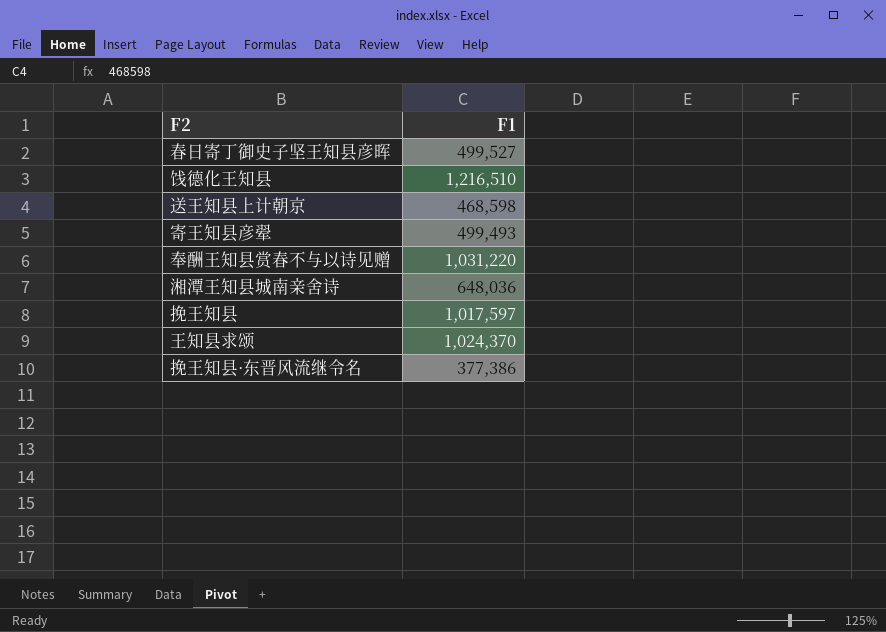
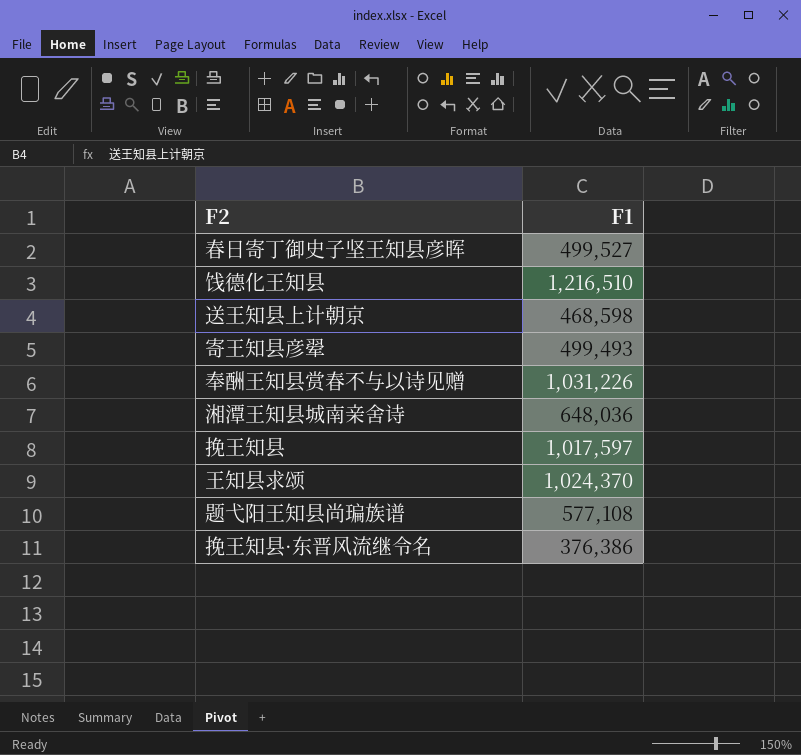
奉酬王知县赏春不与以诗见赠 | F1: 1,031,220 -> 1,031,226
row 题弋阳王知县尚㻞族谱: none -> 577,108
挽王知县·东晋风流继令名 | F1: 377,386 -> 376,386

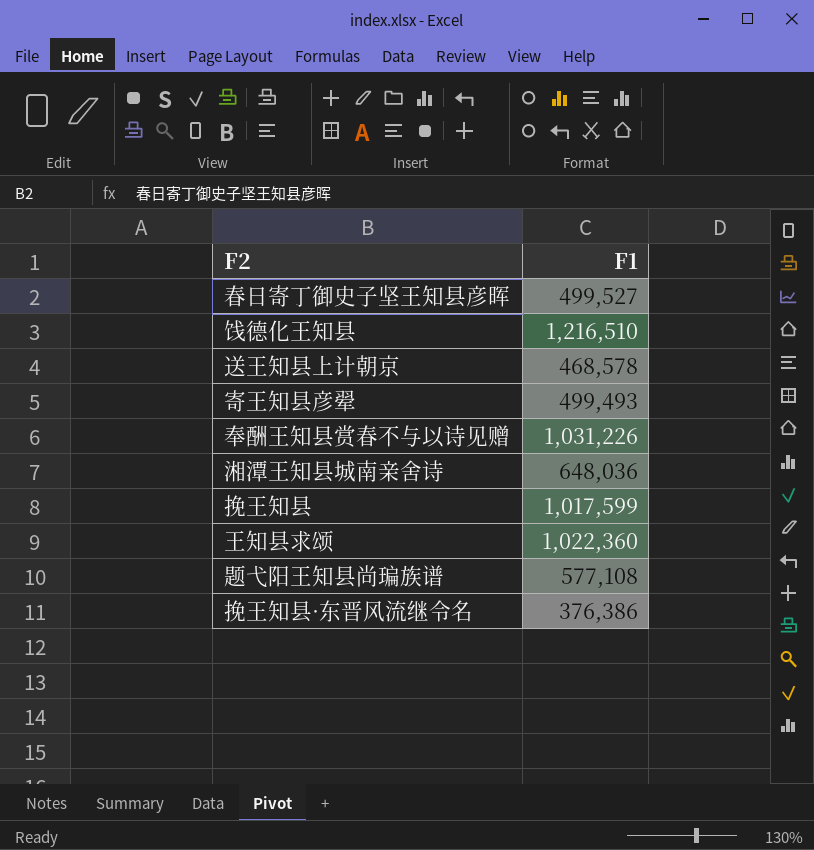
送王知县上计朝京 | F1: 468,598 -> 468,578
挽王知县 | F1: 1,017,597 -> 1,017,599
王知县求颂 | F1: 1,024,370 -> 1,022,360

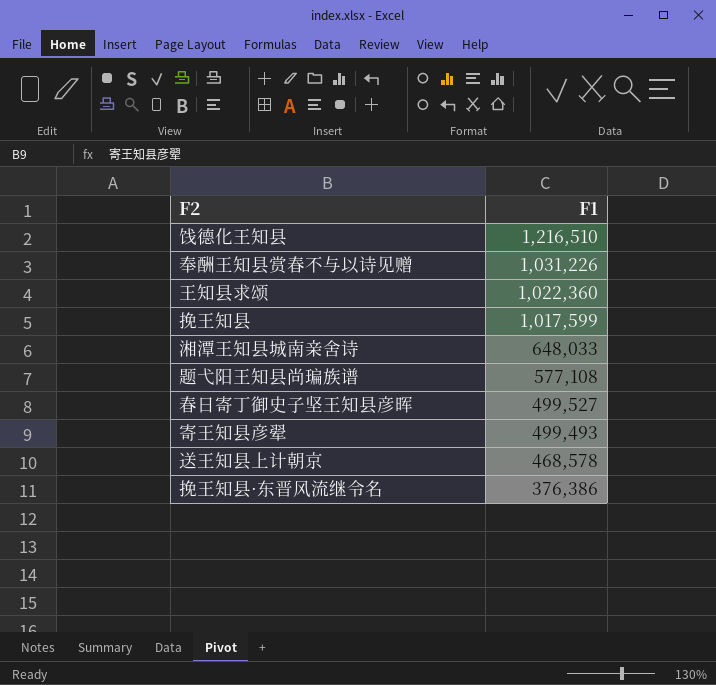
row order: none -> F1 descending
湘潭王知县城南亲舍诗 | F1: 648,036 -> 648,033

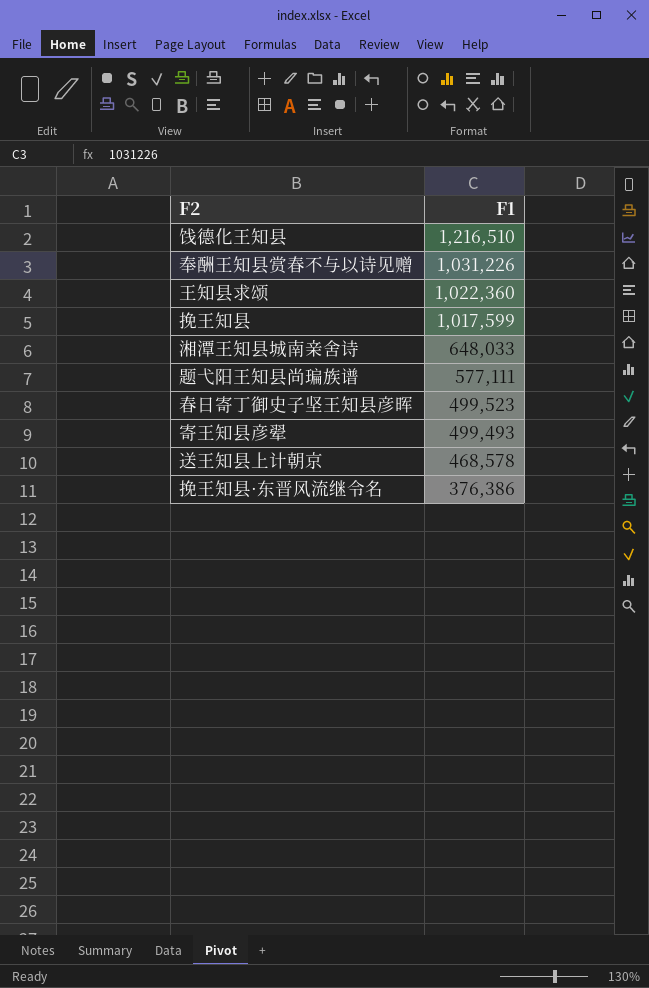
题弋阳王知县尚㻞族谱 | F1: 577,108 -> 577,111
春日寄丁御史子坚王知县彦晖 | F1: 499,527 -> 499,523

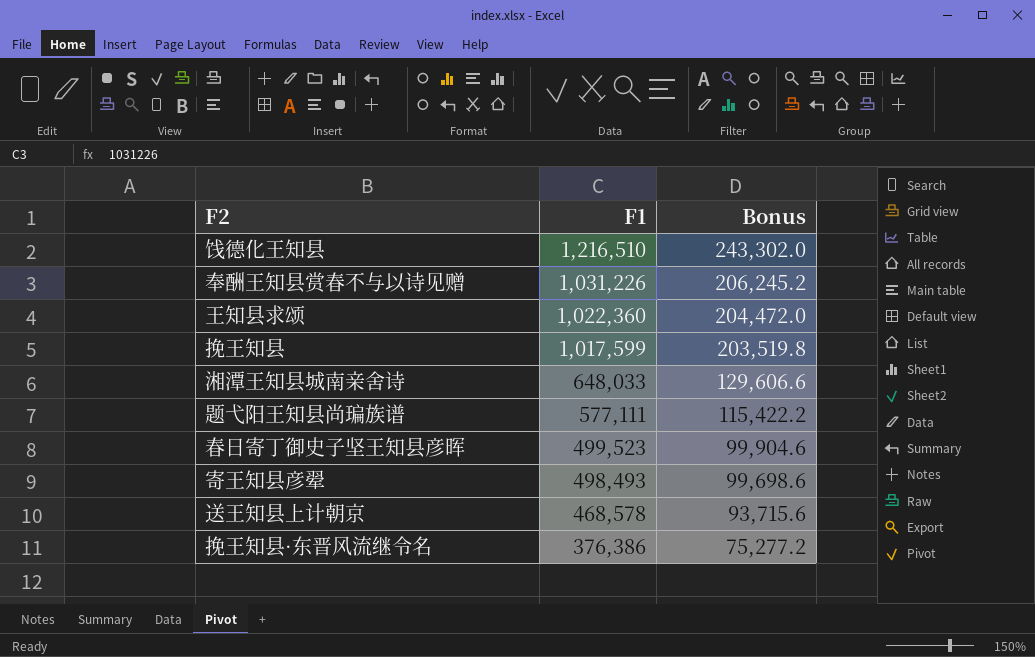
column Bonus | formula: none -> [F1] * 0.2
寄王知县彦翚 | F1: 499,493 -> 498,493

